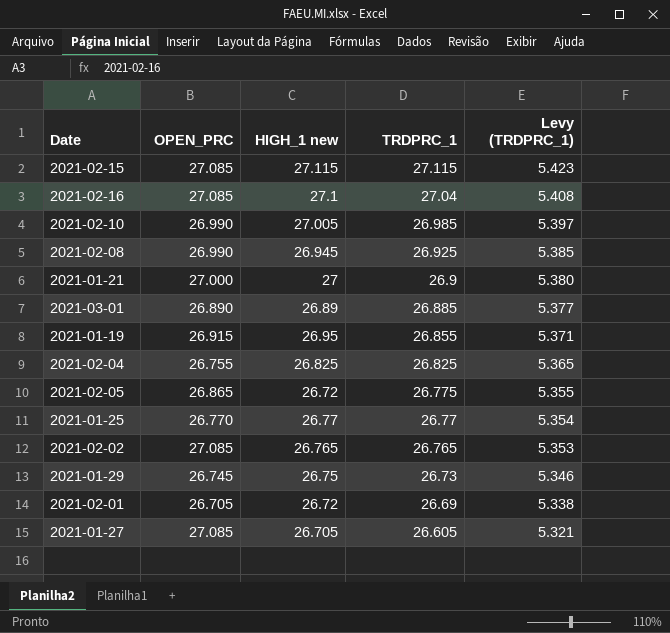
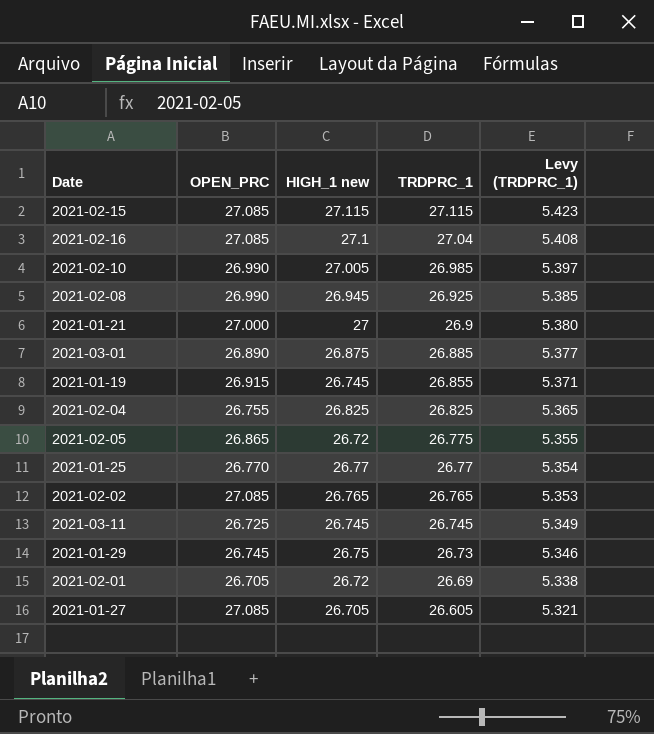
2021-03-01 | HIGH_1 new: 26.89 -> 26.875
2021-01-19 | HIGH_1 new: 26.95 -> 26.745
row 2021-03-11: none -> 26.725 | 26.745 | 26.745 | 5.349

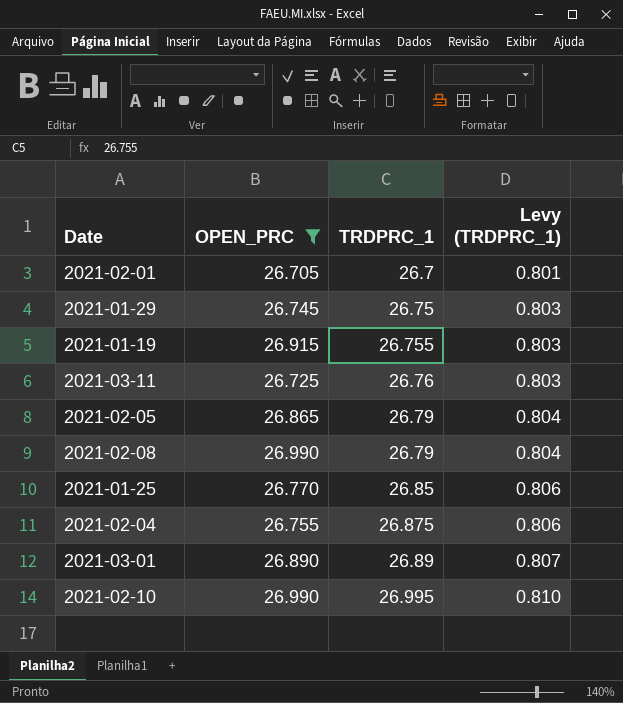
filter: none -> OPEN_PRC <= 26.990
row order: TRDPRC_1 descending -> TRDPRC_1 ascending
column HIGH_1 new | position: 3 -> none
column Levy (TRDPRC_1) | formula: [TRDPRC_1] * 0.2 -> [TRDPRC_1] * 0.03
2021-02-01 | TRDPRC_1: 26.69 -> 26.7
2021-01-29 | TRDPRC_1: 26.73 -> 26.75
2021-01-19 | TRDPRC_1: 26.855 -> 26.755
2021-03-11 | TRDPRC_1: 26.745 -> 26.76
2021-02-05 | TRDPRC_1: 26.775 -> 26.79
2021-02-08 | TRDPRC_1: 26.925 -> 26.79
2021-01-25 | TRDPRC_1: 26.77 -> 26.85
2021-02-04 | TRDPRC_1: 26.825 -> 26.875
2021-03-01 | TRDPRC_1: 26.885 -> 26.89
2021-02-10 | TRDPRC_1: 26.985 -> 26.995

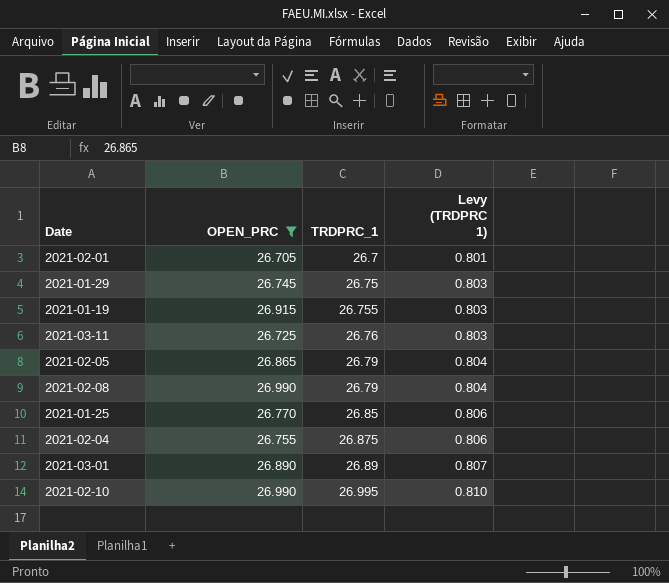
column name: Levy (TRDPRC_1) -> Levy (TRDPRC 1)

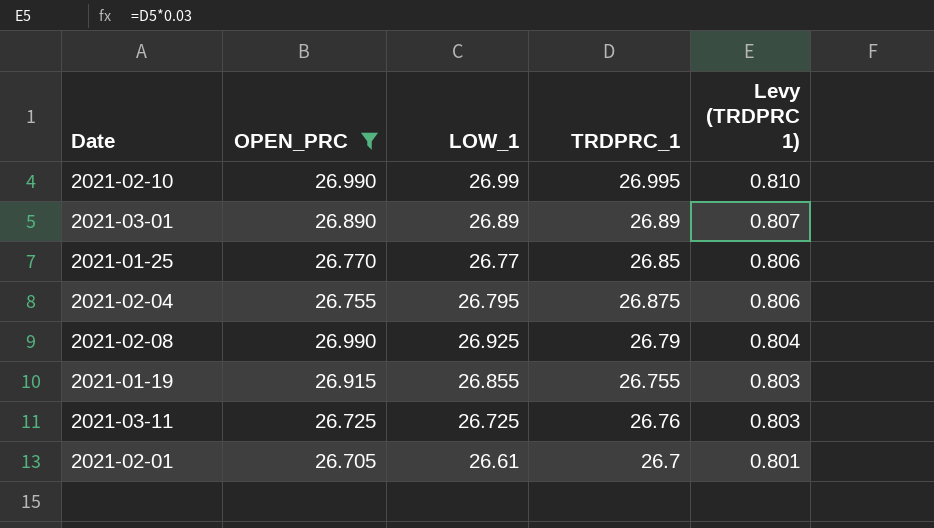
row order: TRDPRC_1 ascending -> Levy (TRDPRC 1) descending
column LOW_1 | position: none -> 3
row 2021-01-29: 26.745 | 26.75 | 0.803 -> none
row 2021-02-05: 26.865 | 26.79 | 0.804 -> none

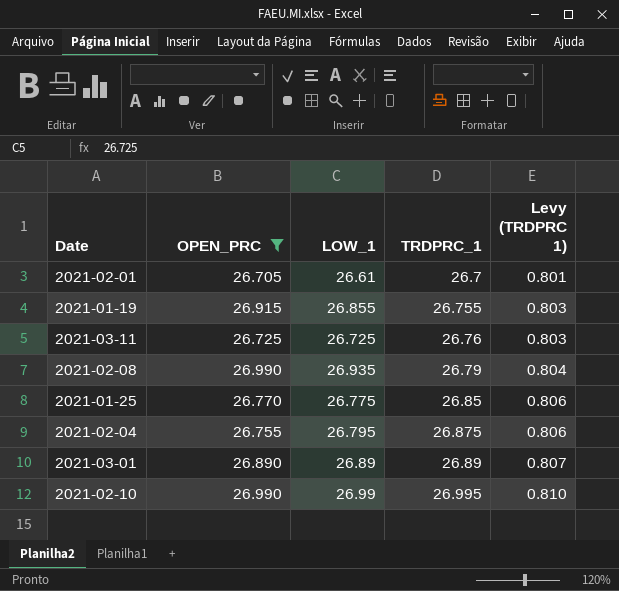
row order: Levy (TRDPRC 1) descending -> TRDPRC_1 ascending
2021-02-08 | LOW_1: 26.925 -> 26.935
2021-01-25 | LOW_1: 26.77 -> 26.775

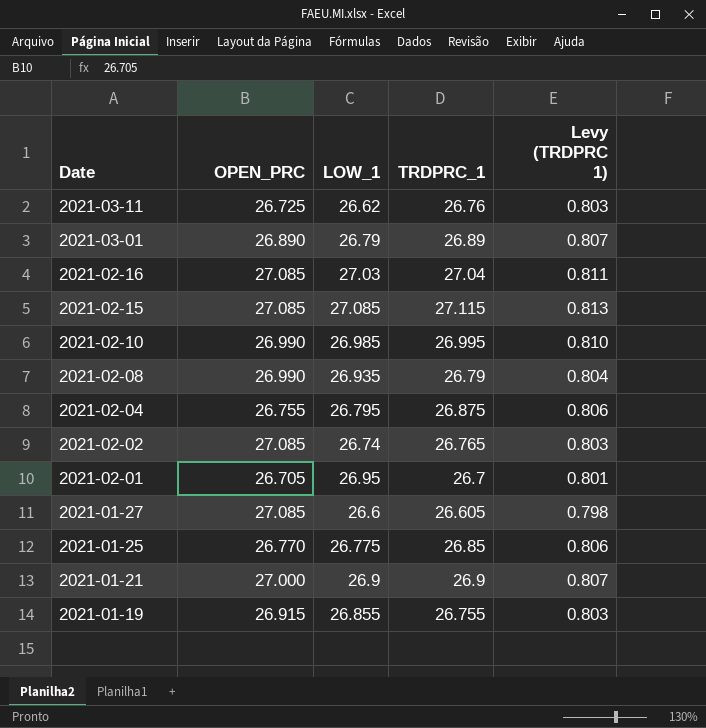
filter: OPEN_PRC <= 26.990 -> none
row order: TRDPRC_1 ascending -> Date descending
2021-03-11 | LOW_1: 26.725 -> 26.62
2021-03-01 | LOW_1: 26.89 -> 26.79
2021-02-10 | LOW_1: 26.99 -> 26.985
2021-02-01 | LOW_1: 26.61 -> 26.95

